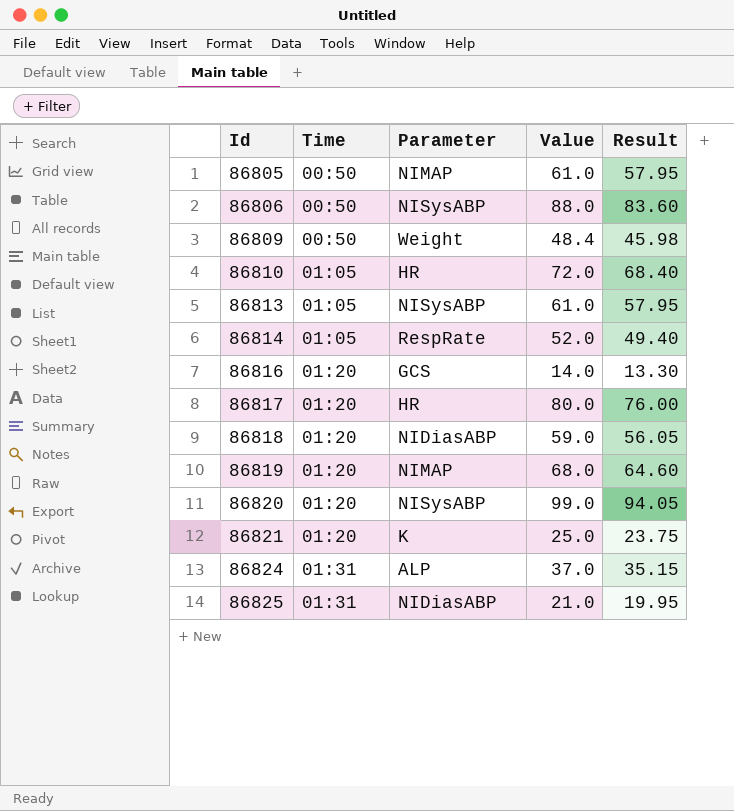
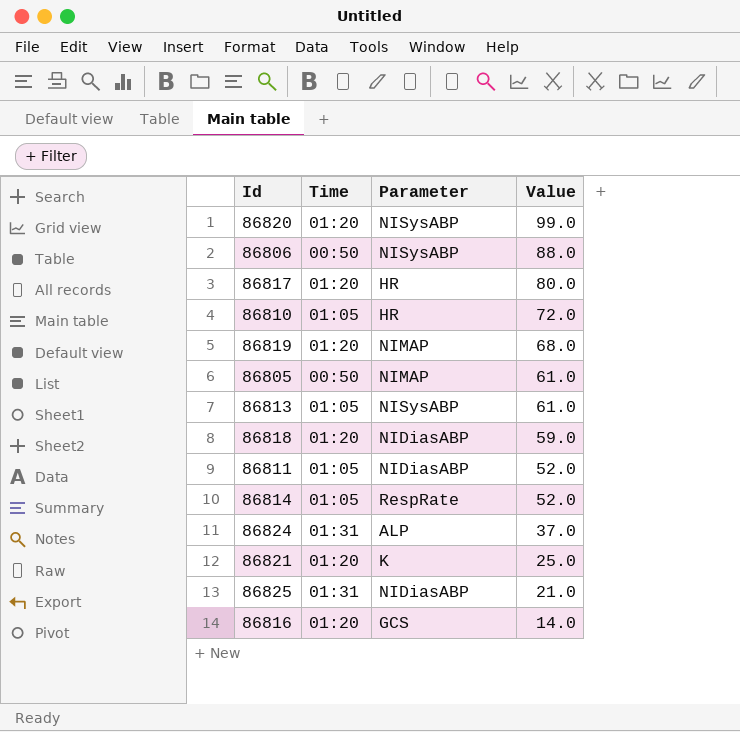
row order: Id ascending -> Value descending
column Result | formula: [Value] * 0.95 -> none
row 86809: 00:50 | Weight | 48.4 | 45.98 -> none
row 86811: none -> 01:05 | NIDiasABP | 52.0

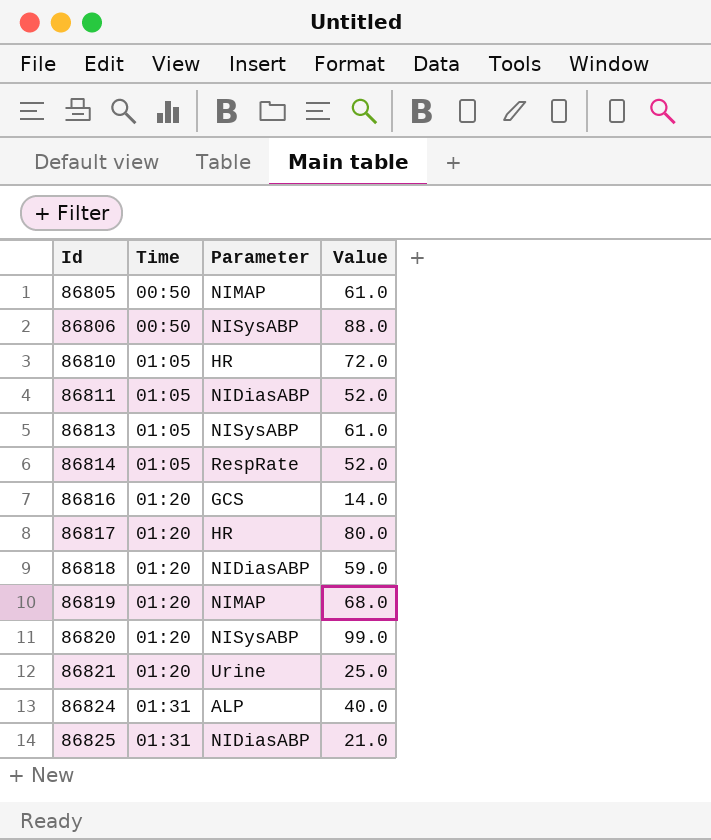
row order: Value descending -> Id ascending
86821 | Parameter: K -> Urine
86824 | Value: 37.0 -> 40.0

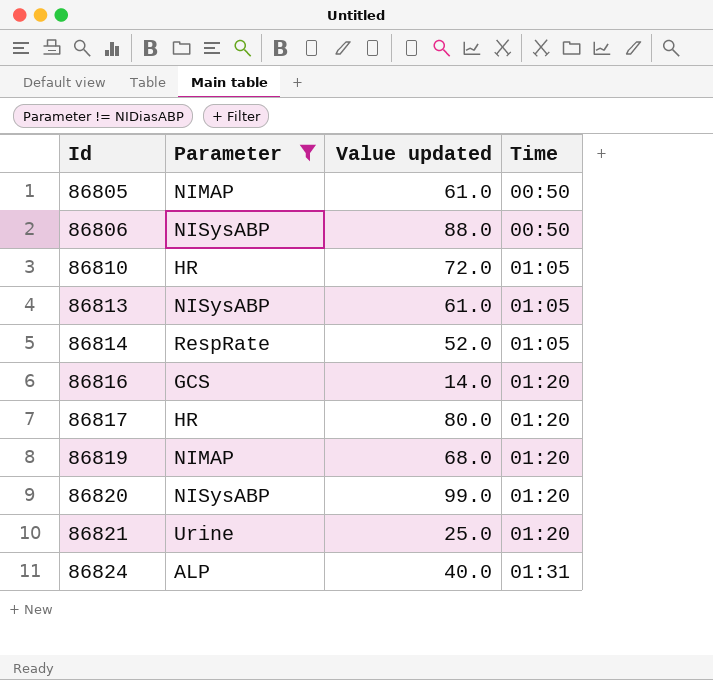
filter: none -> Parameter != NIDiasABP
column name: Value -> Value updated
column Time | position: 2 -> 4

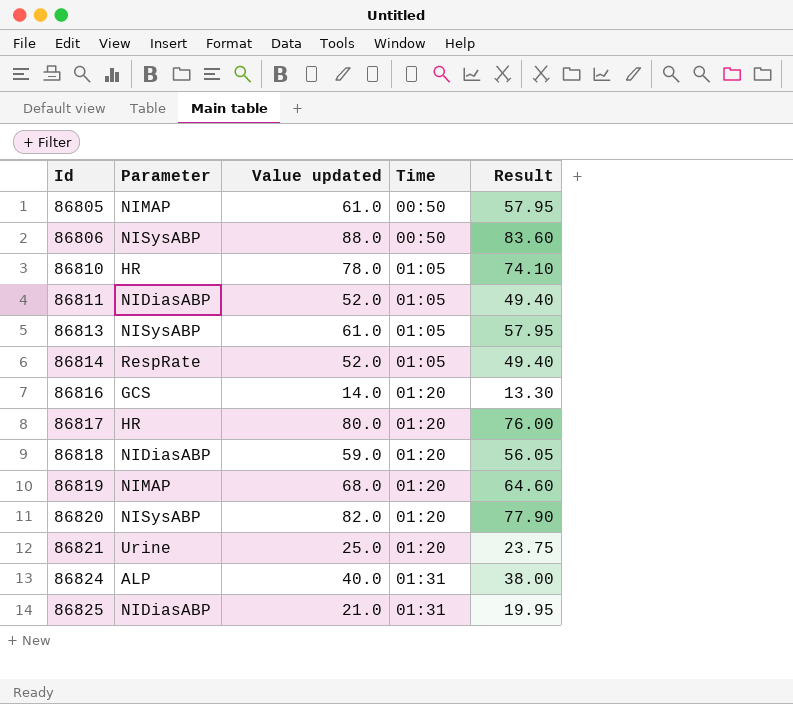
filter: Parameter != NIDiasABP -> none
column Result | formula: none -> [Value updated] * 0.95
86810 | Value updated: 72.0 -> 78.0
86820 | Value updated: 99.0 -> 82.0

